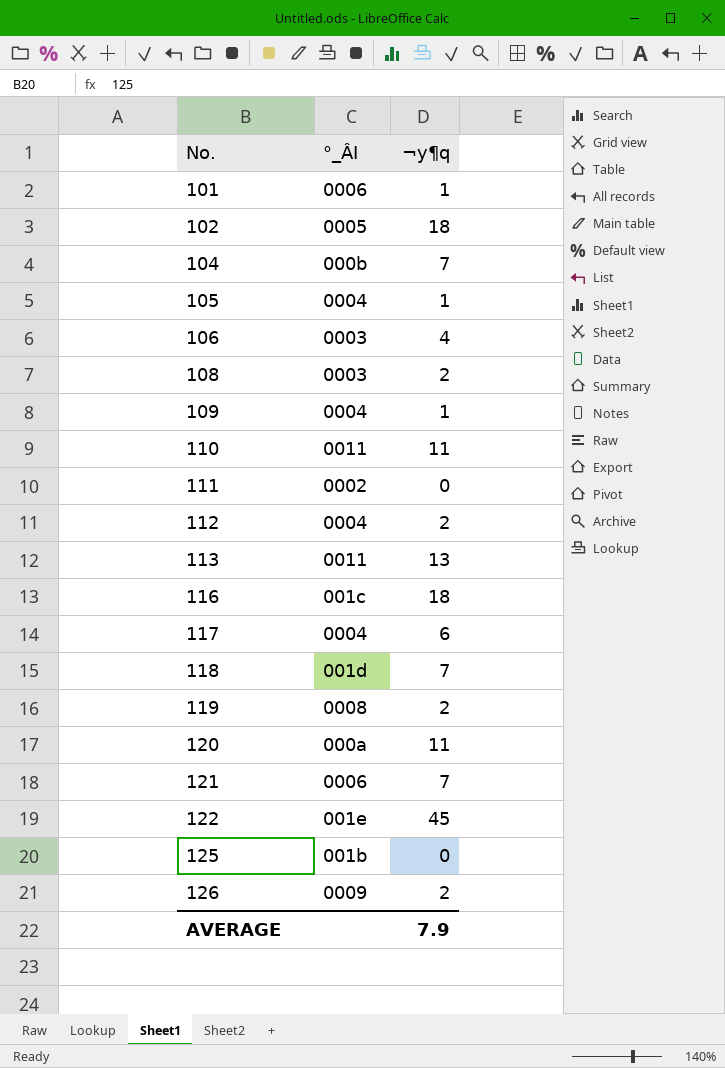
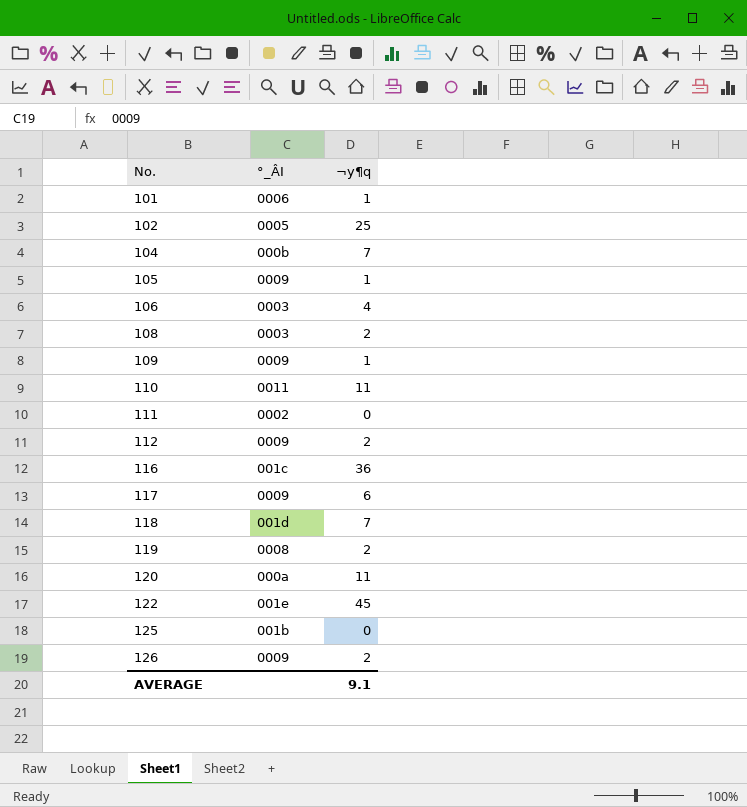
row 113: 0011 | 13 -> none
row 121: 0006 | 7 -> none
102 | ¬y¶q: 18 -> 25
105 | °_ÂI: 0004 -> 0009
109 | °_ÂI: 0004 -> 0009
112 | °_ÂI: 0004 -> 0009
116 | ¬y¶q: 18 -> 36
117 | °_ÂI: 0004 -> 0009
AVERAGE | ¬y¶q: 7.9 -> 9.1

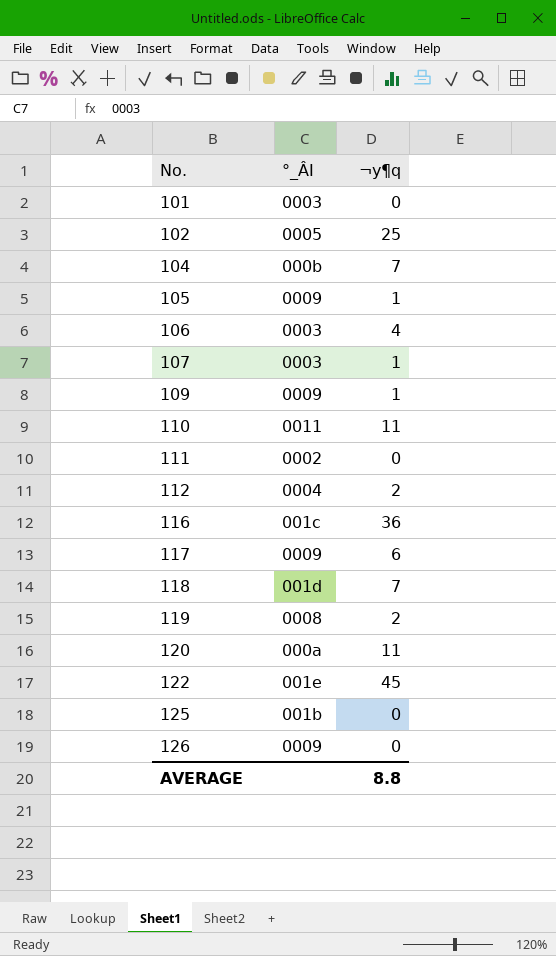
row 108: 0003 | 2 -> none
101 | °_ÂI: 0006 -> 0003
101 | ¬y¶q: 1 -> 0
row 107: none -> 0003 | 1
112 | °_ÂI: 0009 -> 0004
126 | ¬y¶q: 2 -> 0
AVERAGE | ¬y¶q: 9.1 -> 8.8

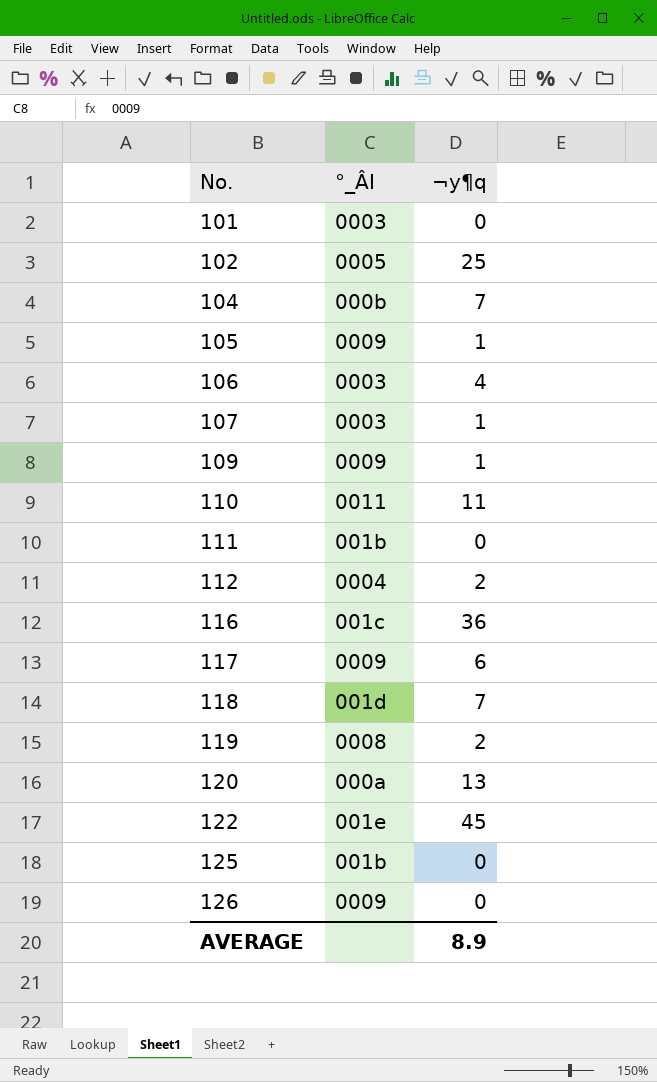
111 | °_ÂI: 0002 -> 001b
120 | ¬y¶q: 11 -> 13
AVERAGE | ¬y¶q: 8.8 -> 8.9

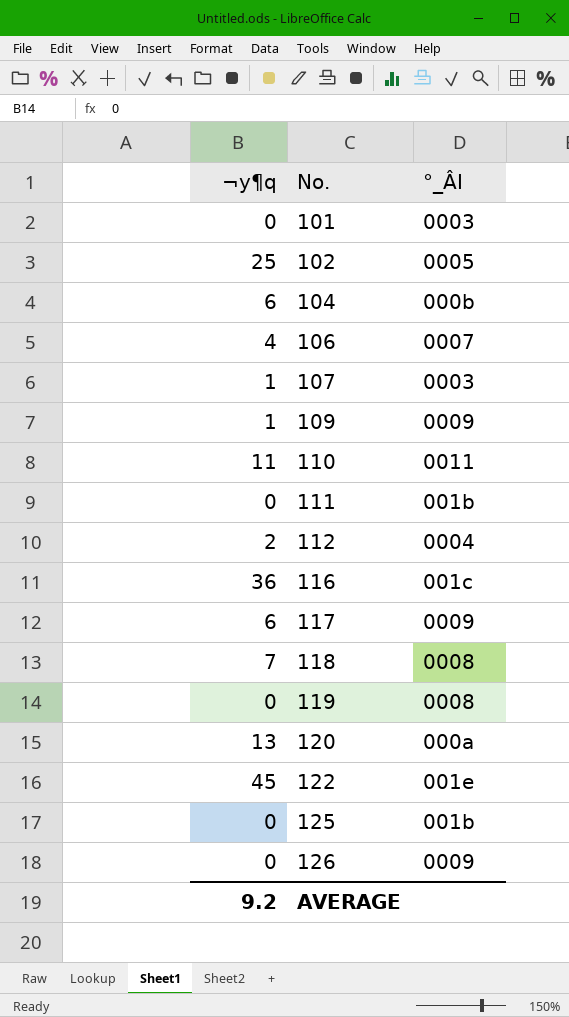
column ¬y¶q | position: 3 -> 1
row 105: 0009 | 1 -> none
104 | ¬y¶q: 7 -> 6
106 | °_ÂI: 0003 -> 0007
118 | °_ÂI: 001d -> 0008
119 | ¬y¶q: 2 -> 0
AVERAGE | ¬y¶q: 8.9 -> 9.2

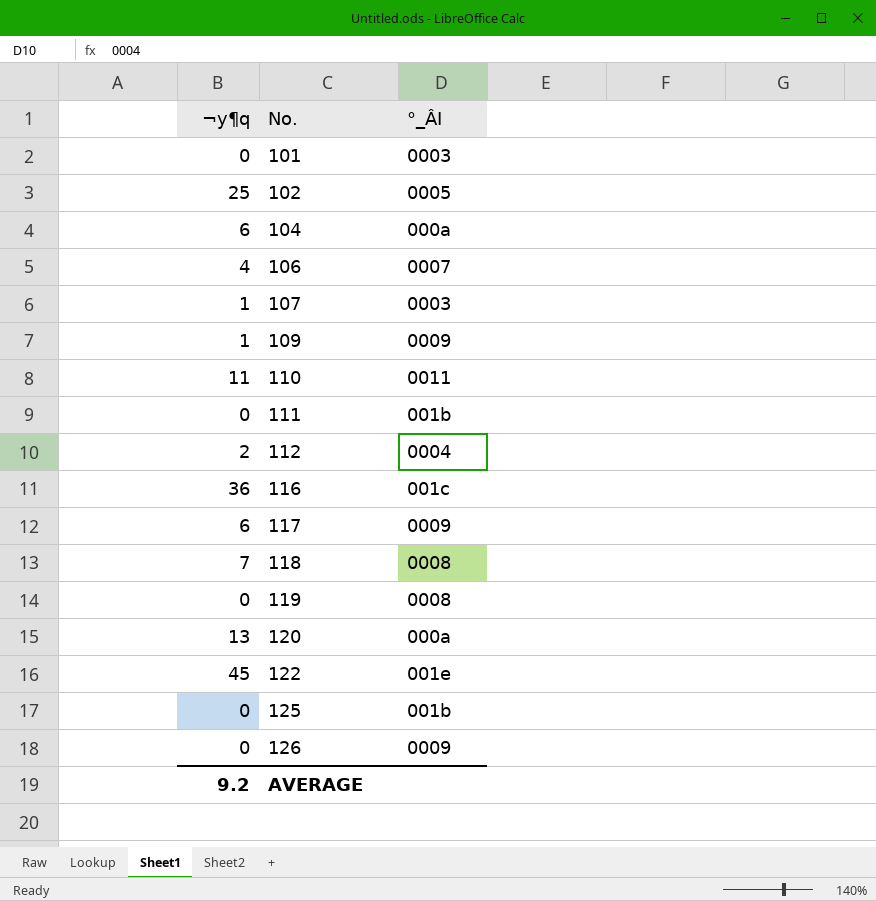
104 | °_ÂI: 000b -> 000a

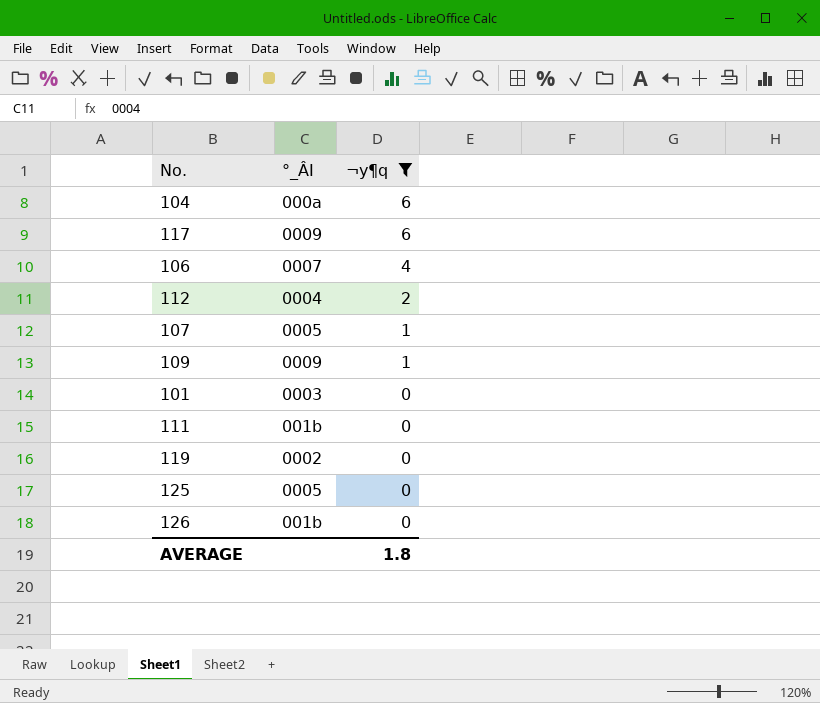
filter: none -> ¬y¶q <= 6
row order: No. ascending -> ¬y¶q descending
column ¬y¶q | position: 1 -> 3
107 | °_ÂI: 0003 -> 0005
119 | °_ÂI: 0008 -> 0002
125 | °_ÂI: 001b -> 0005
126 | °_ÂI: 0009 -> 001b
AVERAGE | ¬y¶q: 9.2 -> 1.8

